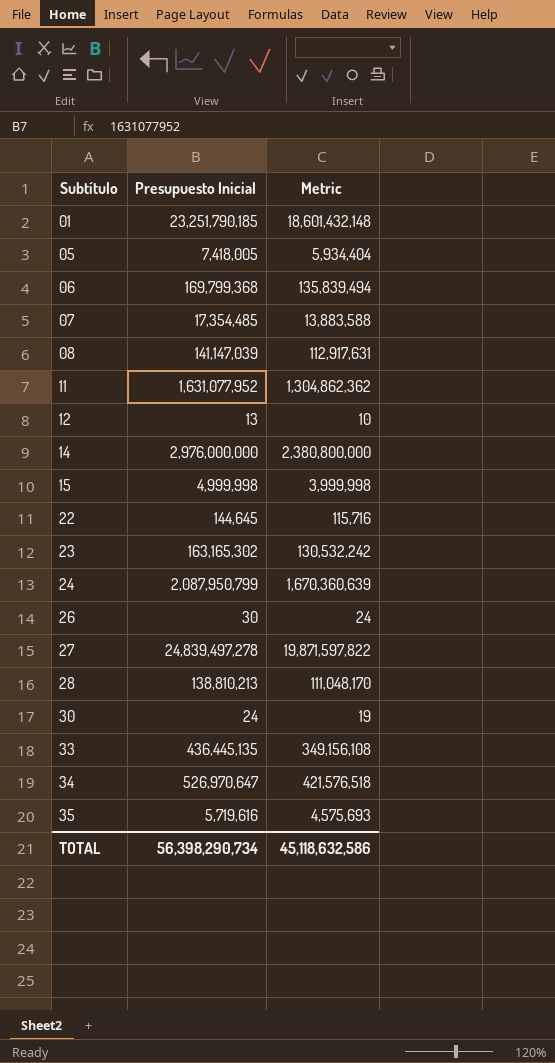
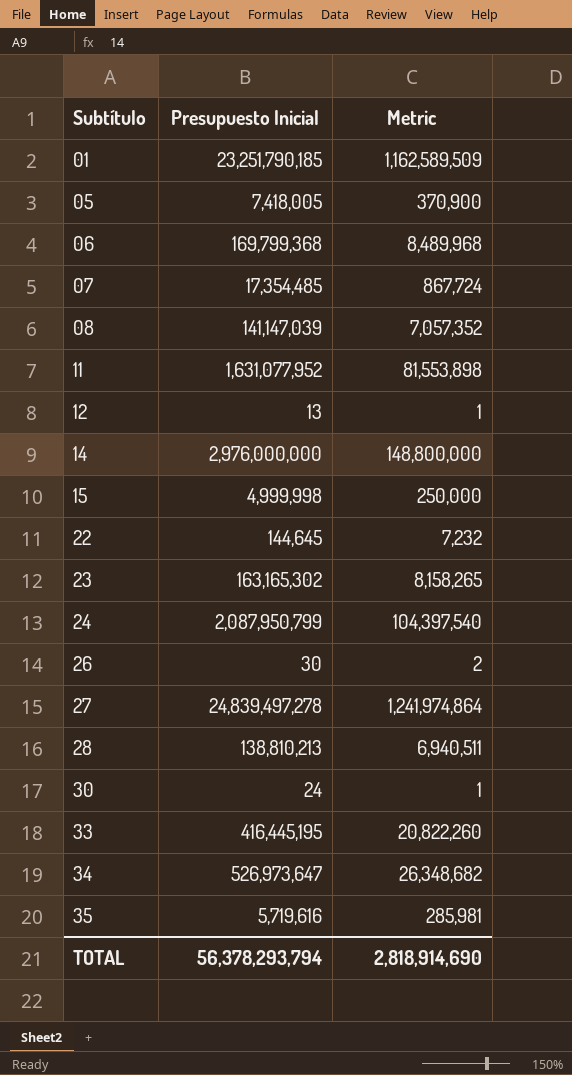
column Metric | formula: [Presupuesto Inicial] * 0.8 -> [Presupuesto Inicial] * 0.05
33 | Presupuesto Inicial: 436,445,135 -> 416,445,195
34 | Presupuesto Inicial: 526,970,647 -> 526,973,647
TOTAL | Presupuesto Inicial: 56,398,290,734 -> 56,378,293,794
TOTAL | Metric: 45,118,632,586 -> 2,818,914,690

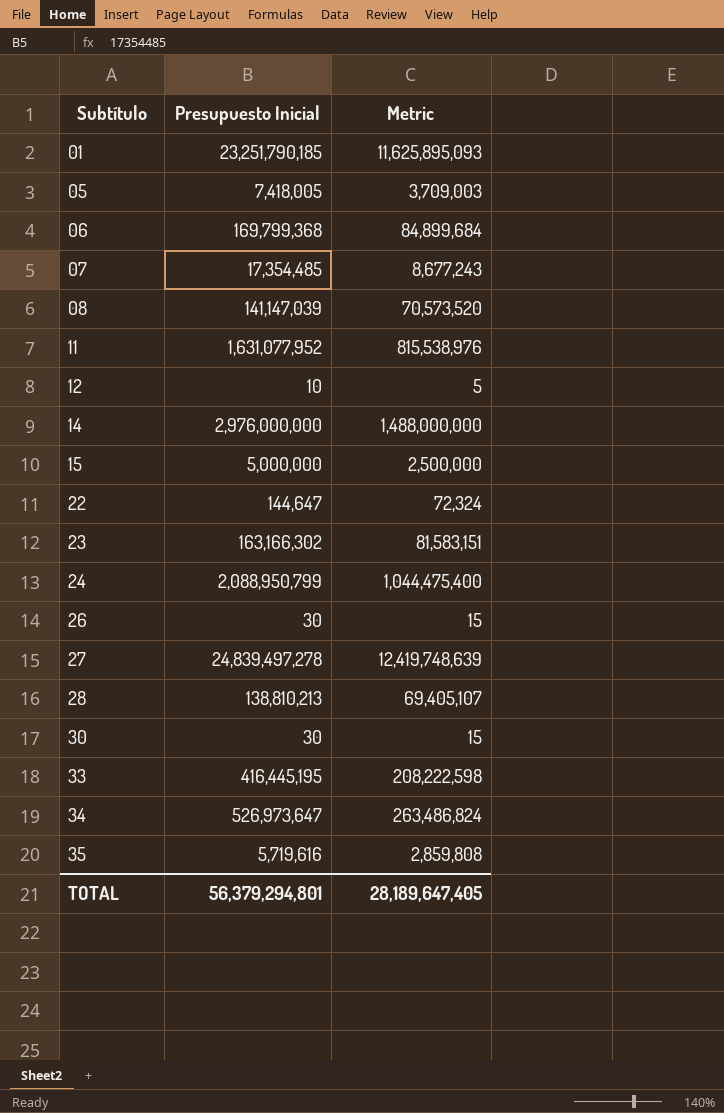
column Metric | formula: [Presupuesto Inicial] * 0.05 -> [Presupuesto Inicial] * 0.5
12 | Presupuesto Inicial: 13 -> 10
15 | Presupuesto Inicial: 4,999,998 -> 5,000,000
22 | Presupuesto Inicial: 144,645 -> 144,647
23 | Presupuesto Inicial: 163,165,302 -> 163,166,302
24 | Presupuesto Inicial: 2,087,950,799 -> 2,088,950,799
30 | Presupuesto Inicial: 24 -> 30
TOTAL | Presupuesto Inicial: 56,378,293,794 -> 56,379,294,801
TOTAL | Metric: 2,818,914,690 -> 28,189,647,405

